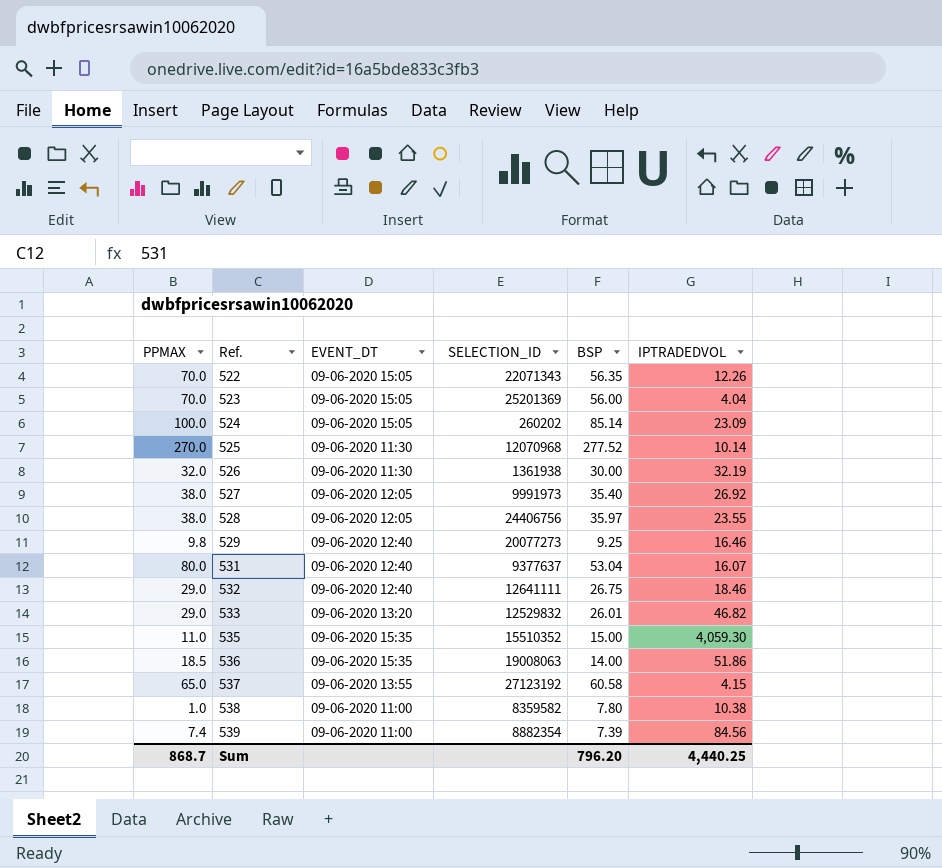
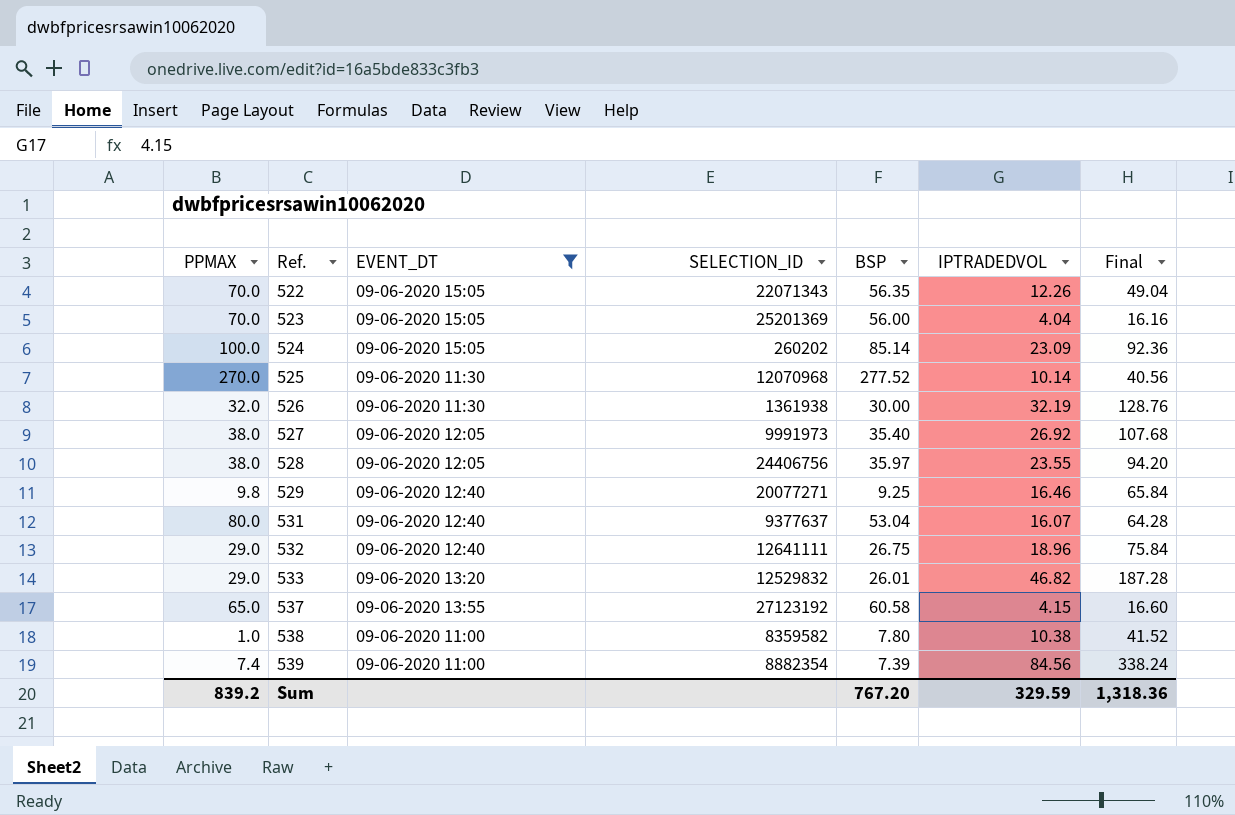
filter: none -> EVENT_DT != 09-06-2020 15:35
column Final | formula: none -> [IPTRADEDVOL] * 4
529 | SELECTION_ID: 20077273 -> 20077271
532 | IPTRADEDVOL: 18.46 -> 18.96
Sum | PPMAX: 868.7 -> 839.2
Sum | BSP: 796.20 -> 767.20
Sum | IPTRADEDVOL: 4,440.25 -> 329.59

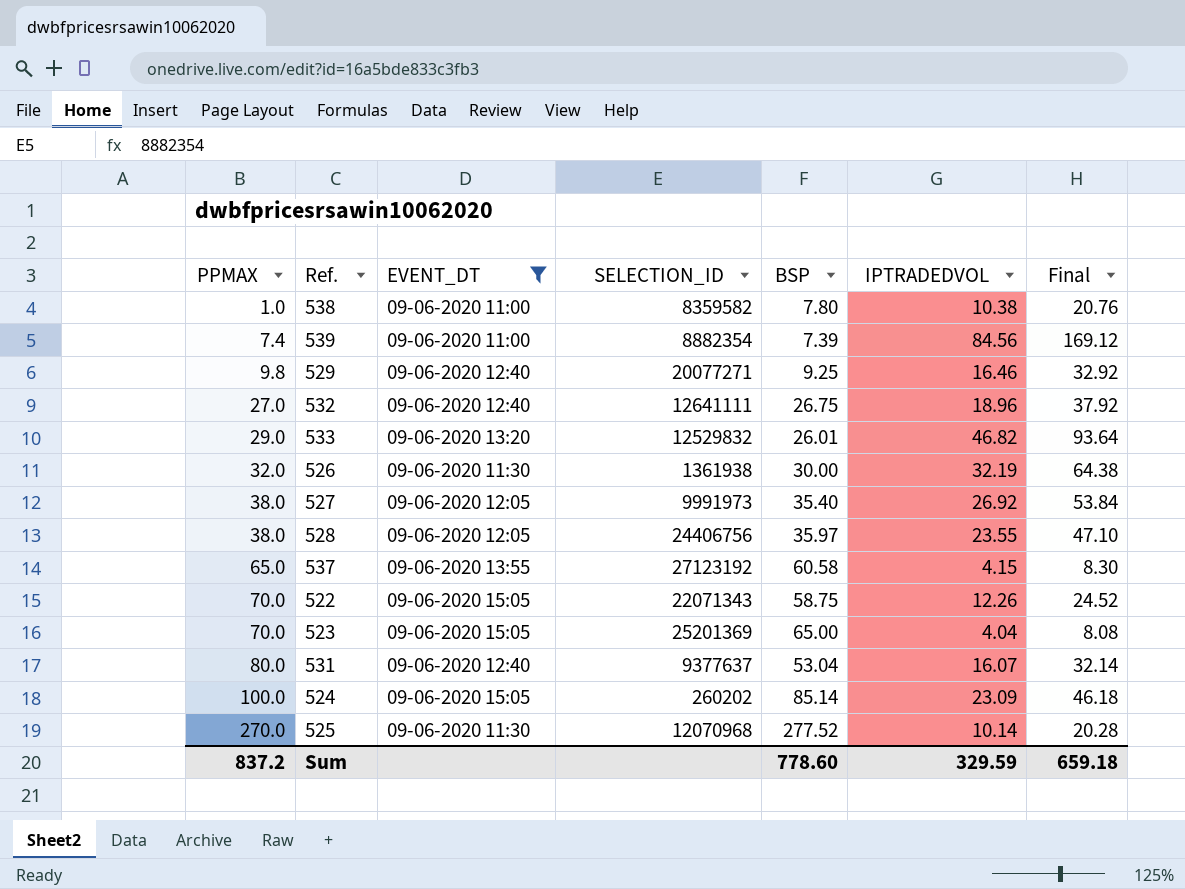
row order: Ref. ascending -> PPMAX ascending
column Final | formula: [IPTRADEDVOL] * 4 -> [IPTRADEDVOL] * 2
532 | PPMAX: 29.0 -> 27.0
522 | BSP: 56.35 -> 58.75
523 | BSP: 56.00 -> 65.00
Sum | PPMAX: 839.2 -> 837.2
Sum | BSP: 767.20 -> 778.60
Sum | Final: 1,318.36 -> 659.18

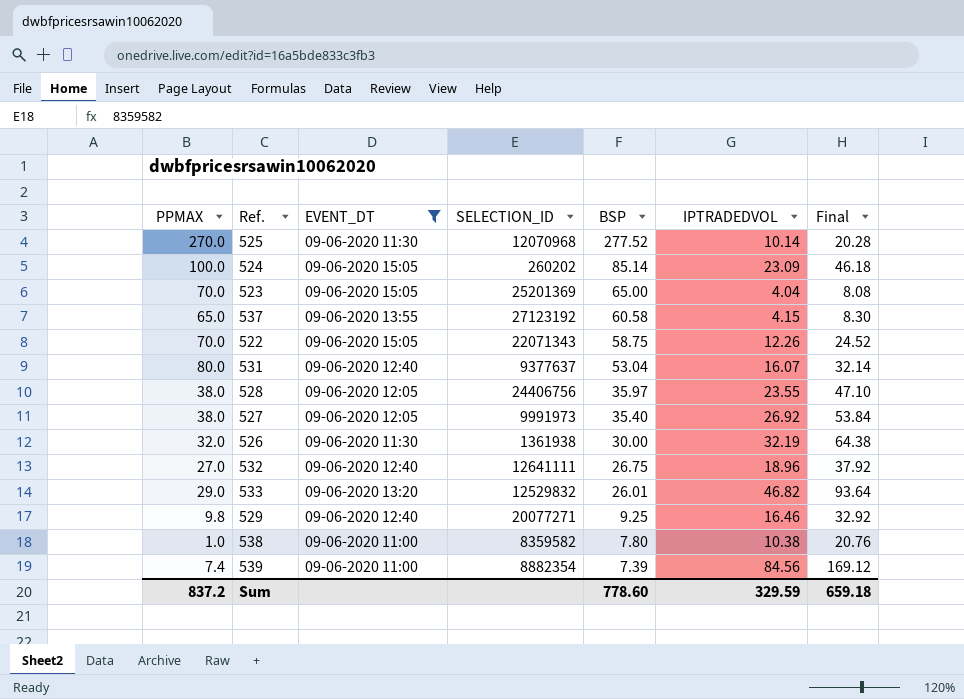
row order: PPMAX ascending -> BSP descending

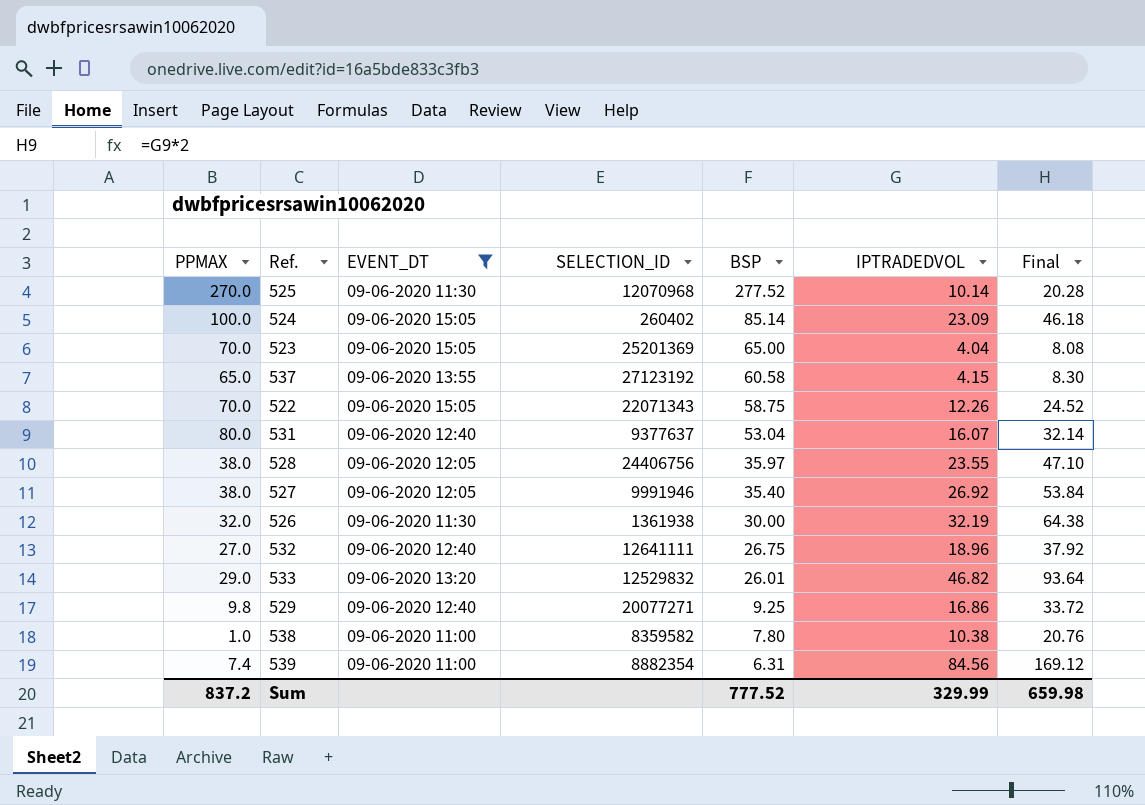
524 | SELECTION_ID: 260202 -> 260402
527 | SELECTION_ID: 9991973 -> 9991946
529 | IPTRADEDVOL: 16.46 -> 16.86
529 | Final: 32.92 -> 33.72
539 | BSP: 7.39 -> 6.31
Sum | BSP: 778.60 -> 777.52
Sum | IPTRADEDVOL: 329.59 -> 329.99
Sum | Final: 659.18 -> 659.98

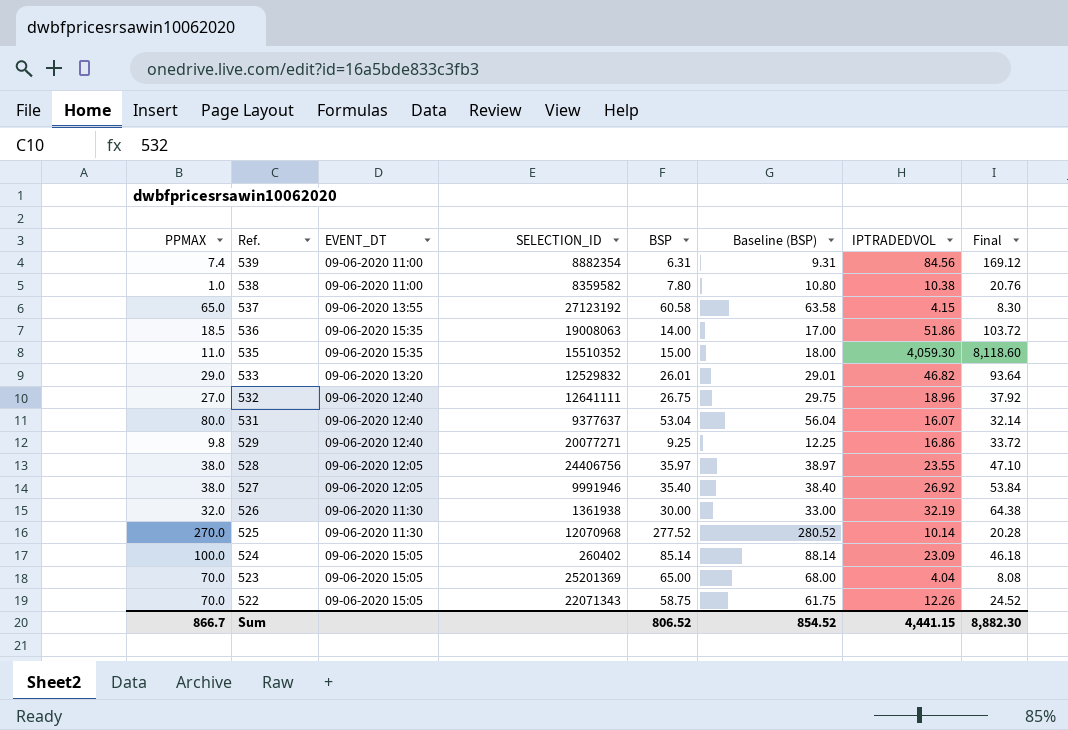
filter: EVENT_DT != 09-06-2020 15:35 -> none
row order: BSP descending -> Ref. descending
column Baseline (BSP) | formula: none -> [BSP] + 3
Sum | PPMAX: 837.2 -> 866.7
Sum | BSP: 777.52 -> 806.52
Sum | IPTRADEDVOL: 329.99 -> 4,441.15
Sum | Final: 659.98 -> 8,882.30

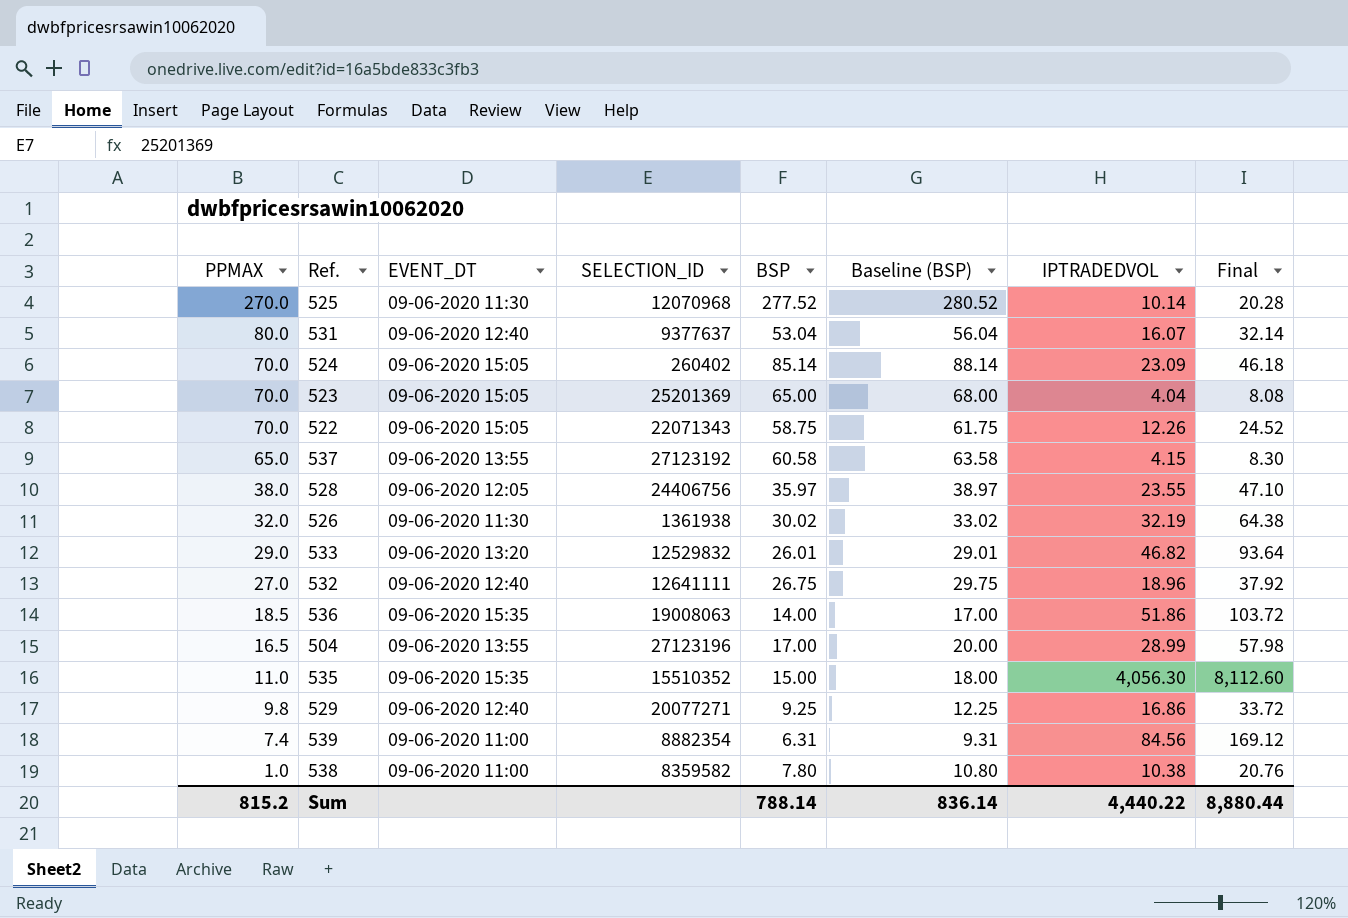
row order: Ref. descending -> PPMAX descending
row 527: 38.0 | 09-06-2020 12:05 | 9991946 | 35.40 | 38.40 | 26.92 | 53.84 -> none
524 | PPMAX: 100.0 -> 70.0
526 | BSP: 30.00 -> 30.02
526 | Baseline (BSP): 33.00 -> 33.02
row 504: none -> 16.5 | 09-06-2020 13:55 | 27123196 | 17.00 | 20.00 | 28.99 | 57.98
535 | IPTRADEDVOL: 4,059.30 -> 4,056.30
535 | Final: 8,118.60 -> 8,112.60
Sum | PPMAX: 866.7 -> 815.2
Sum | BSP: 806.52 -> 788.14
Sum | Baseline (BSP): 854.52 -> 836.14
Sum | IPTRADEDVOL: 4,441.15 -> 4,440.22
Sum | Final: 8,882.30 -> 8,880.44

